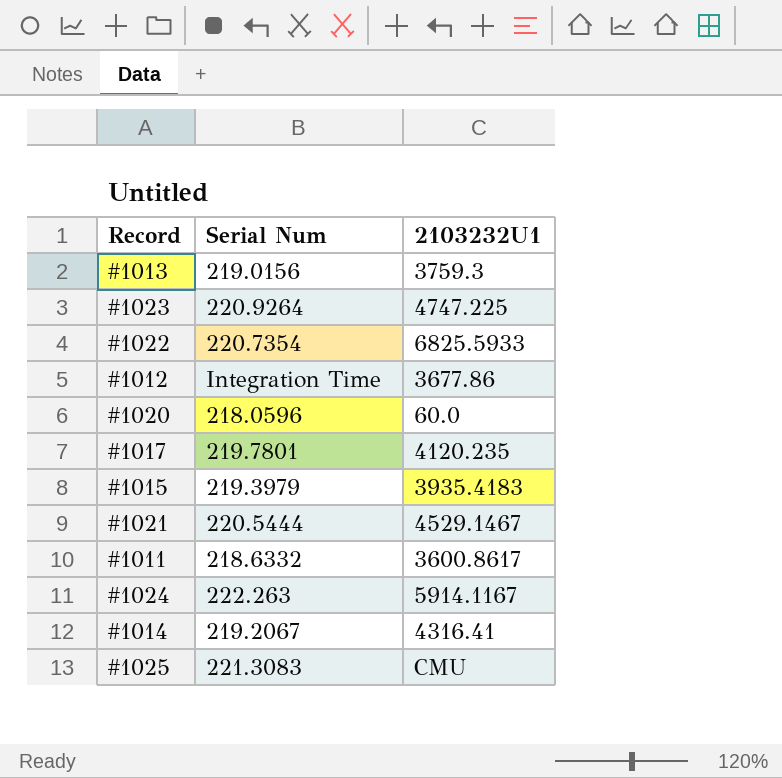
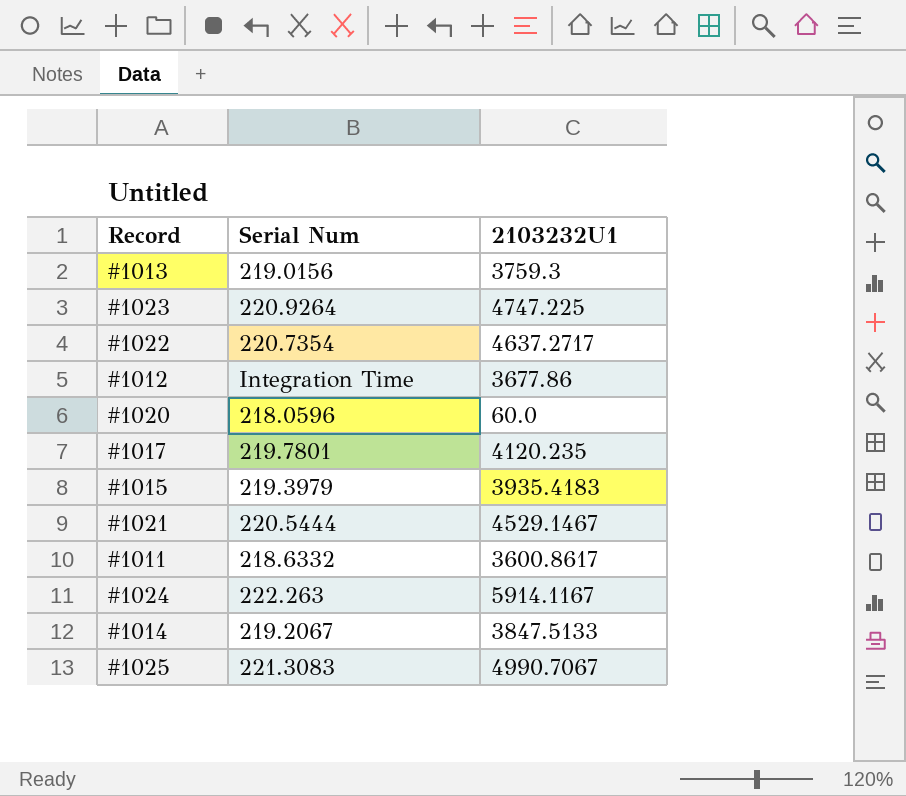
#1022 | 2103232U1: 6825.5933 -> 4637.2717
#1014 | 2103232U1: 4316.41 -> 3847.5133
#1025 | 2103232U1: CMU -> 4990.7067

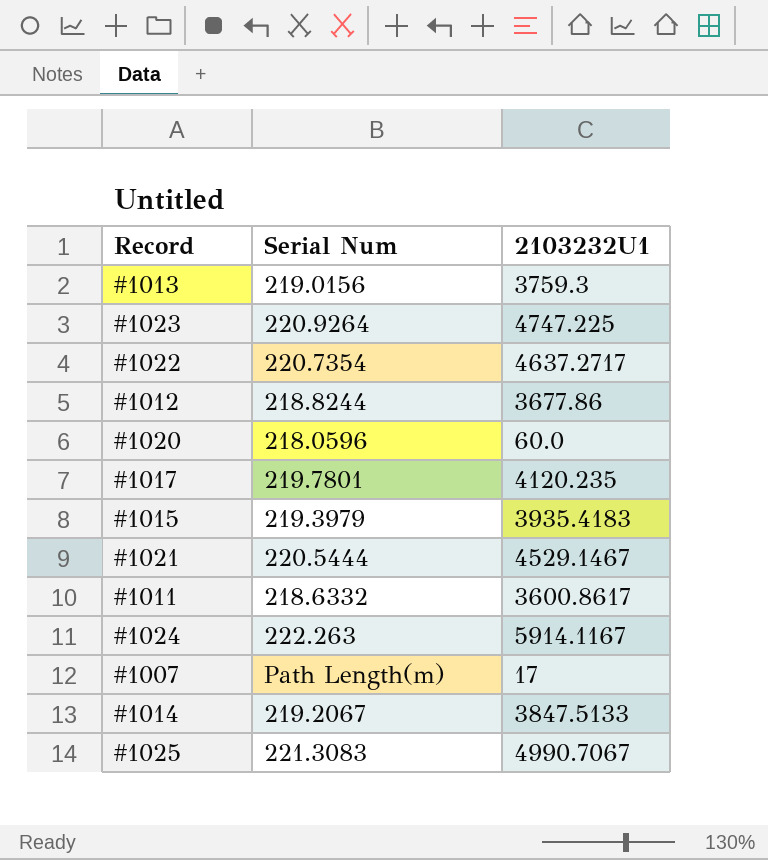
#1012 | Serial Num: Integration Time -> 218.8244
row #1007: none -> Path Length(m) | 17

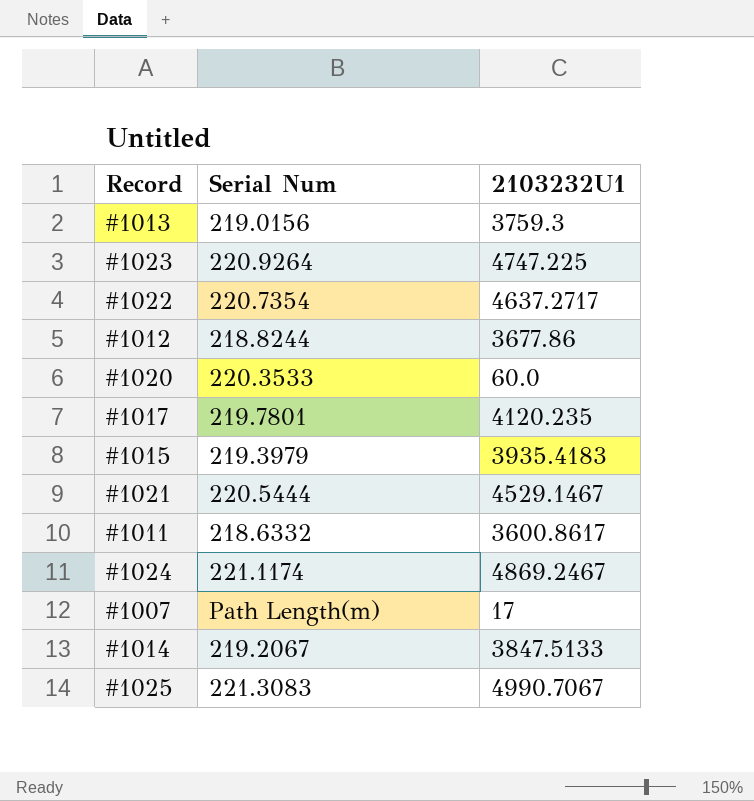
#1020 | Serial Num: 218.0596 -> 220.3533
#1024 | Serial Num: 222.263 -> 221.1174
#1024 | 2103232U1: 5914.1167 -> 4869.2467

